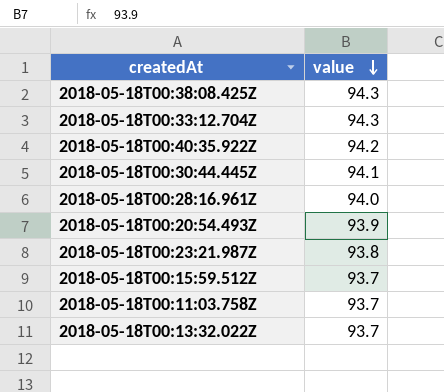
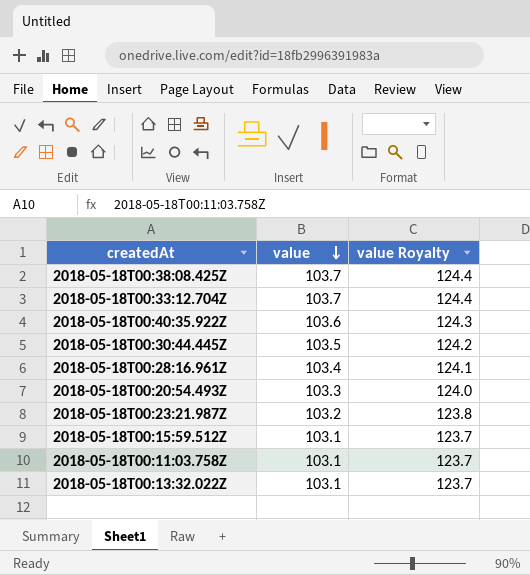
column value Royalty | formula: none -> [value] * 1.2
2018-05-18T00:38:08.425Z | value: 94.3 -> 103.7
2018-05-18T00:33:12.704Z | value: 94.3 -> 103.7
2018-05-18T00:40:35.922Z | value: 94.2 -> 103.6
2018-05-18T00:30:44.445Z | value: 94.1 -> 103.5
2018-05-18T00:28:16.961Z | value: 94.0 -> 103.4
2018-05-18T00:20:54.493Z | value: 93.9 -> 103.3
2018-05-18T00:23:21.987Z | value: 93.8 -> 103.2
2018-05-18T00:15:59.512Z | value: 93.7 -> 103.1
2018-05-18T00:11:03.758Z | value: 93.7 -> 103.1
2018-05-18T00:13:32.022Z | value: 93.7 -> 103.1

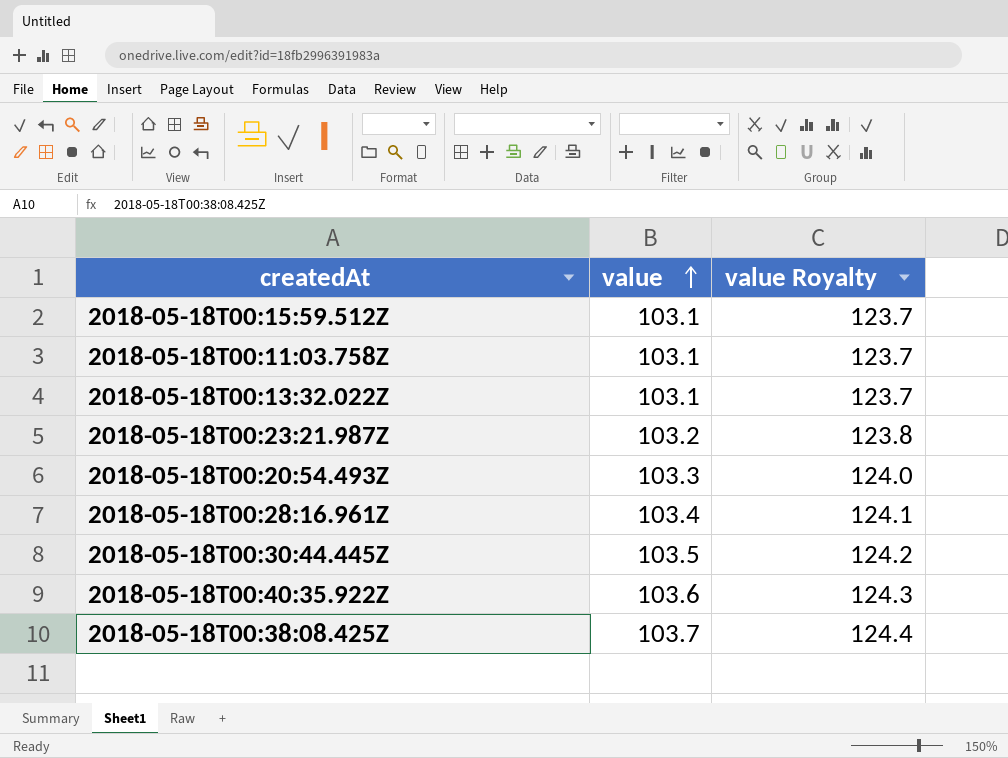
row order: value descending -> value ascending
row 2018-05-18T00:33:12.704Z: 103.7 | 124.4 -> none

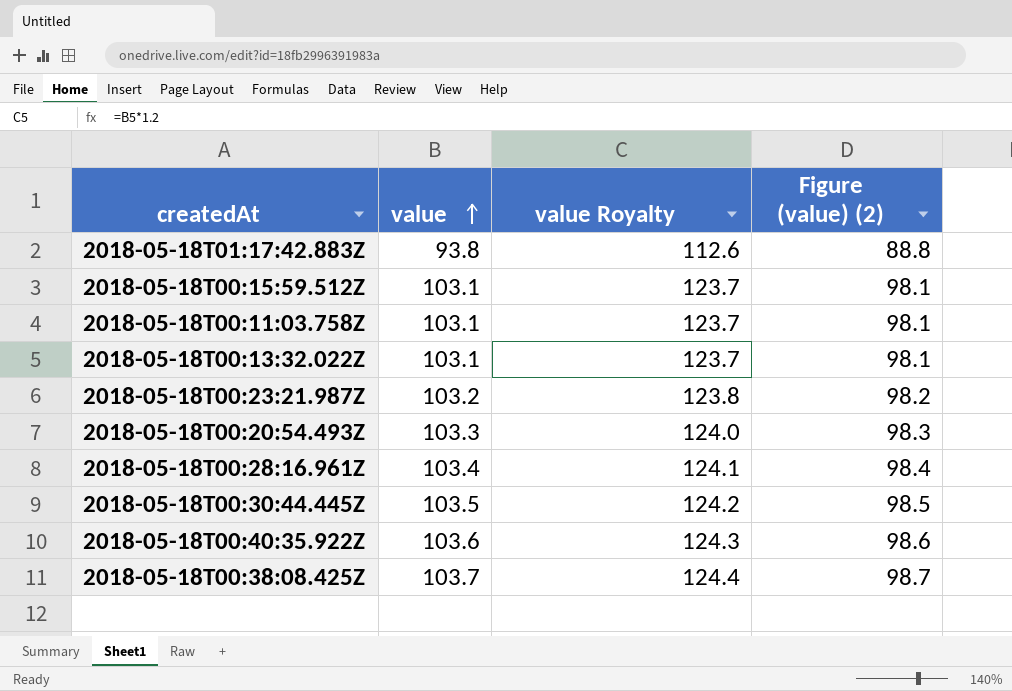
column Figure (value) (2) | formula: none -> [value] - 5
row 2018-05-18T01:17:42.883Z: none -> 93.8 | 112.6 | 88.8

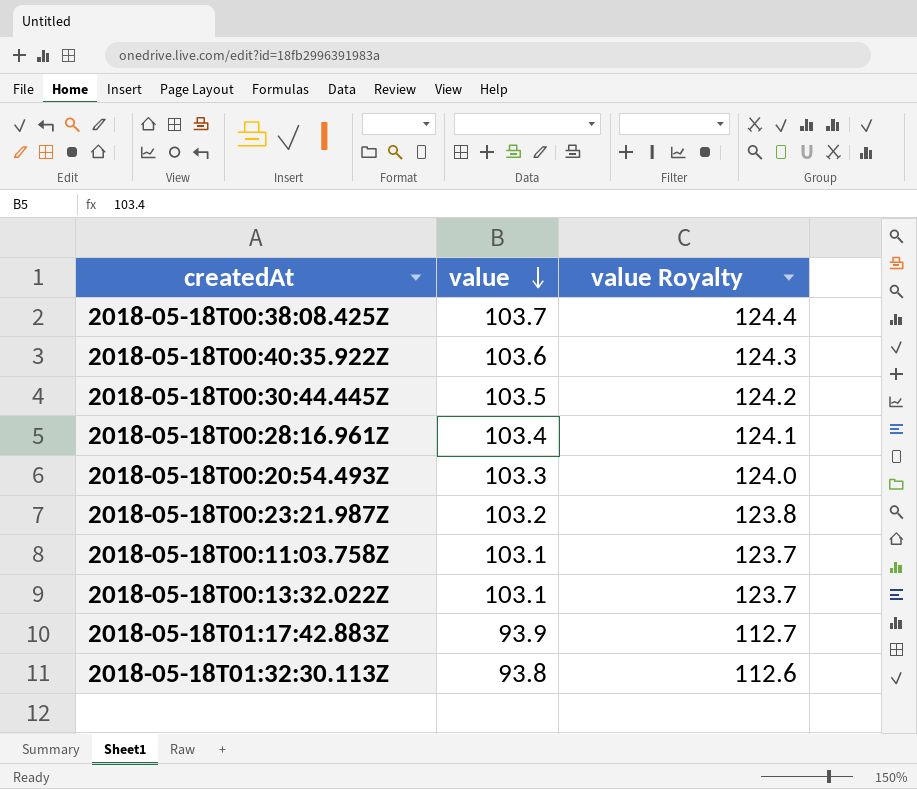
row order: value ascending -> value descending
column Figure (value) (2) | formula: [value] - 5 -> none
row 2018-05-18T00:15:59.512Z: 103.1 | 123.7 | 98.1 -> none
2018-05-18T01:17:42.883Z | value: 93.8 -> 93.9
2018-05-18T01:17:42.883Z | value Royalty: 112.6 -> 112.7
row 2018-05-18T01:32:30.113Z: none -> 93.8 | 112.6

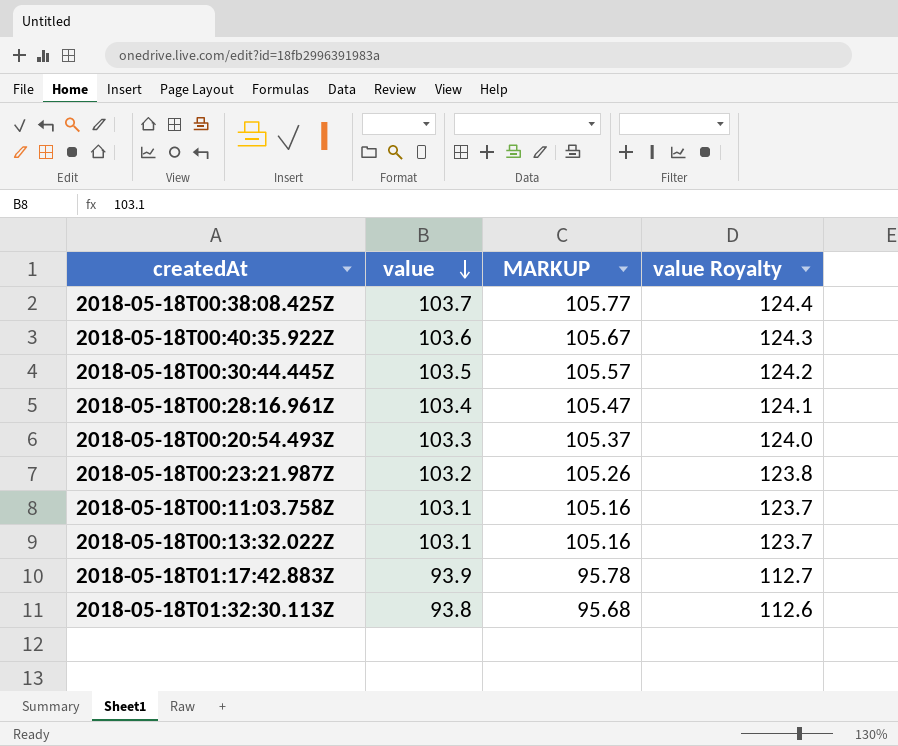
column MARKUP | formula: none -> [value] * 1.02

